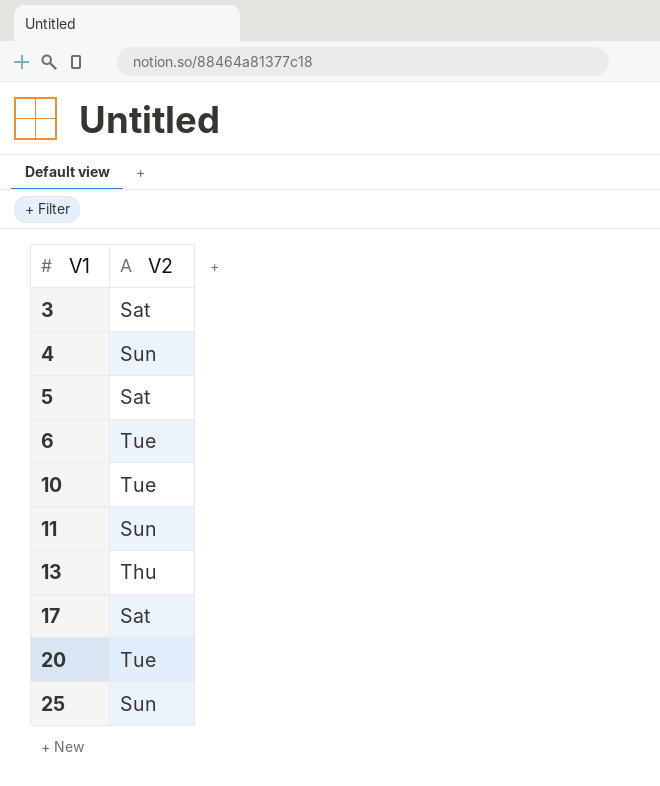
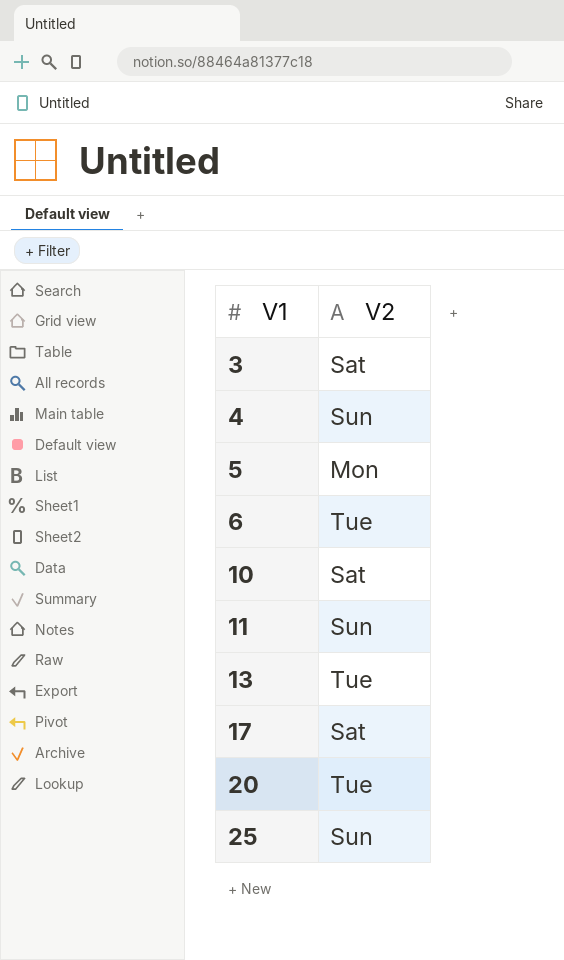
5 | V2: Sat -> Mon
10 | V2: Tue -> Sat
13 | V2: Thu -> Tue

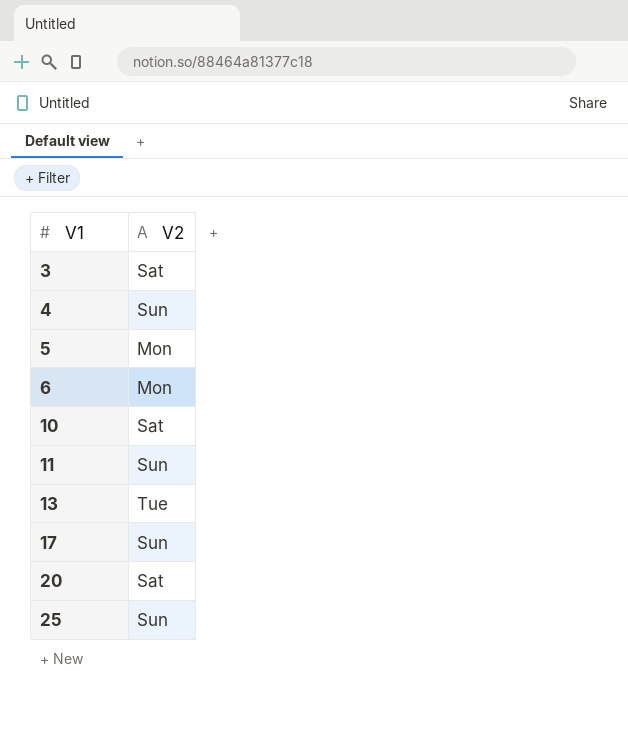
6 | V2: Tue -> Mon
17 | V2: Sat -> Sun
20 | V2: Tue -> Sat

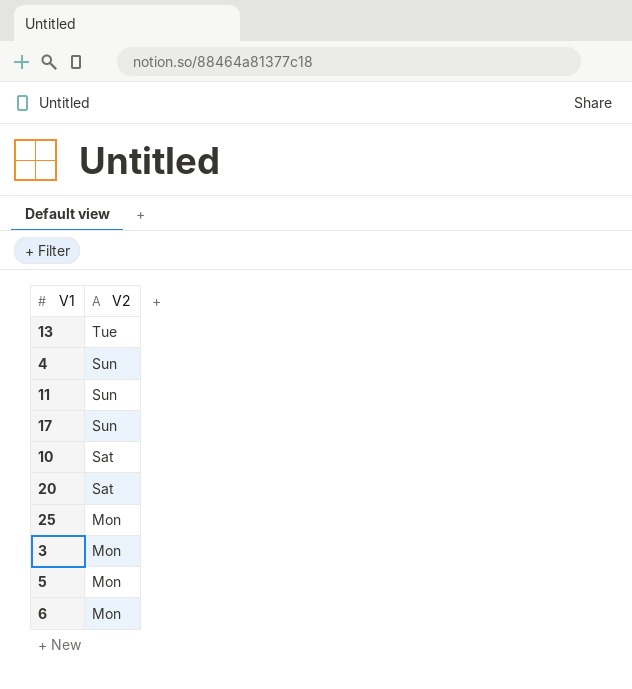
row order: V1 ascending -> V2 descending
25 | V2: Sun -> Mon
3 | V2: Sat -> Mon

